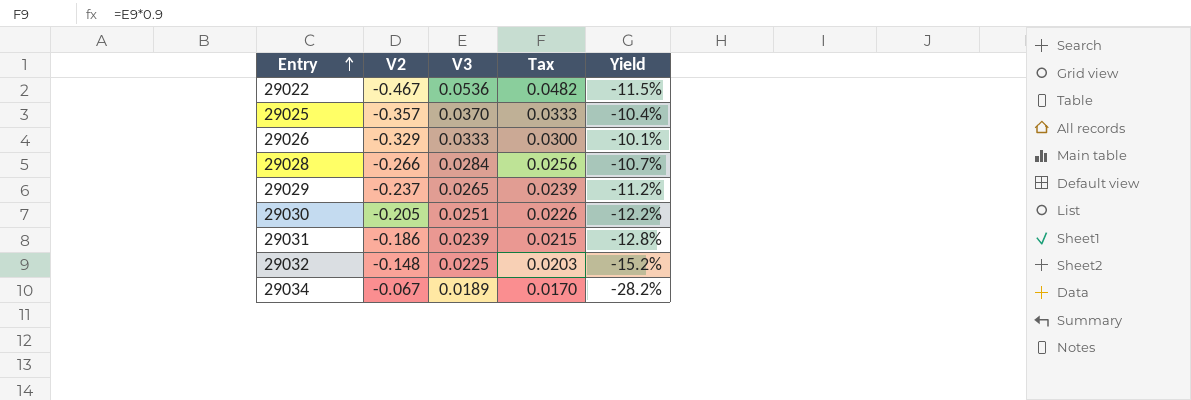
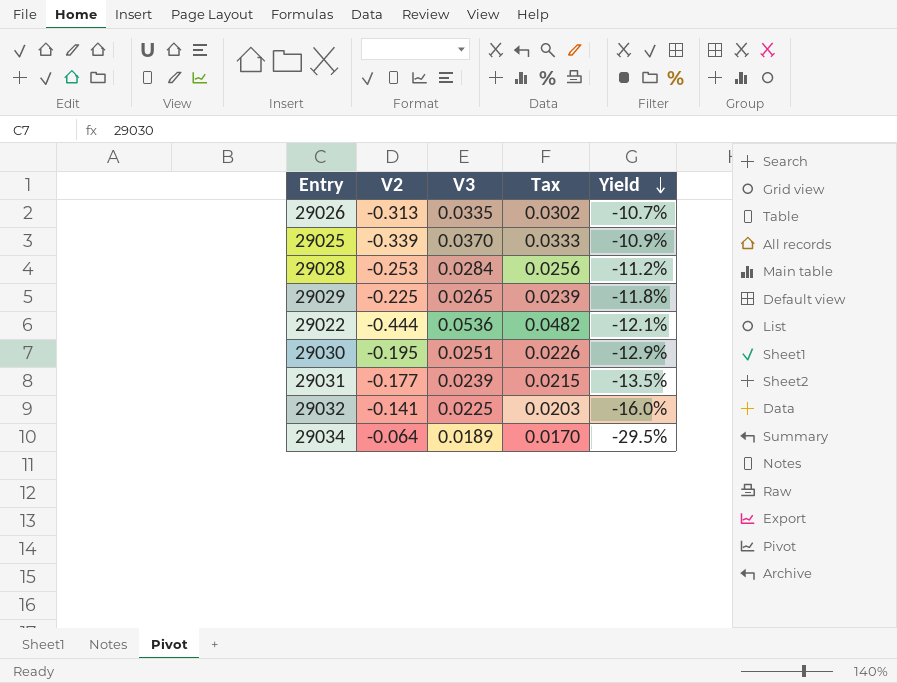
row order: Entry ascending -> Yield descending
29026 | V2: -0.329 -> -0.313
29026 | V3: 0.0333 -> 0.0335
29026 | Tax: 0.0300 -> 0.0302
29026 | Yield: -10.1% -> -10.7%
29025 | V2: -0.357 -> -0.339
29025 | Yield: -10.4% -> -10.9%
29028 | V2: -0.266 -> -0.253
29028 | Yield: -10.7% -> -11.2%
29029 | V2: -0.237 -> -0.225
29029 | Yield: -11.2% -> -11.8%
29022 | V2: -0.467 -> -0.444
29022 | Yield: -11.5% -> -12.1%
29030 | V2: -0.205 -> -0.195
29030 | Yield: -12.2% -> -12.9%
29031 | V2: -0.186 -> -0.177
29031 | Yield: -12.8% -> -13.5%
29032 | V2: -0.148 -> -0.141
29032 | Yield: -15.2% -> -16.0%
29034 | V2: -0.067 -> -0.064
29034 | Yield: -28.2% -> -29.5%

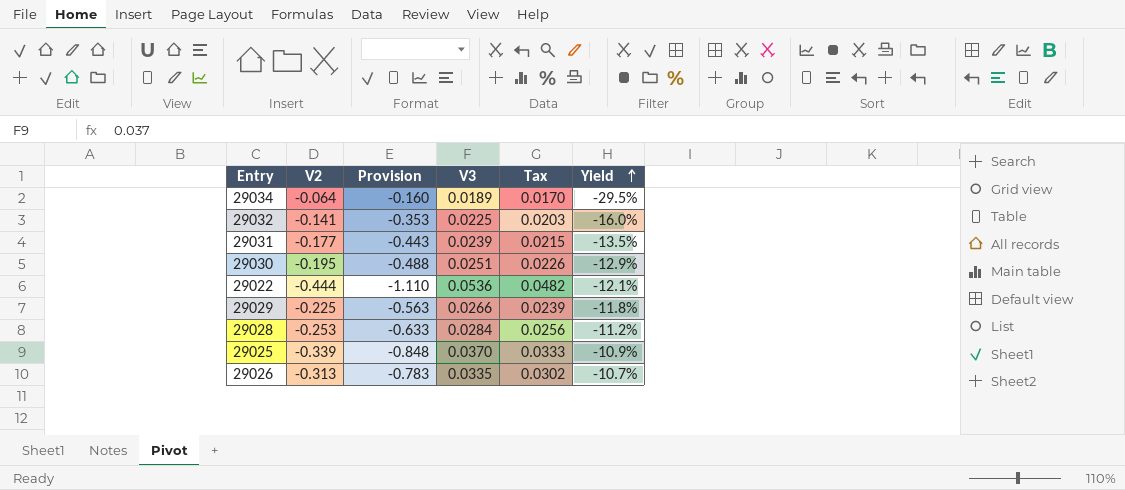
row order: Yield descending -> Yield ascending
column Provision | formula: none -> [V2] * 2.5
29029 | V3: 0.0265 -> 0.0266

